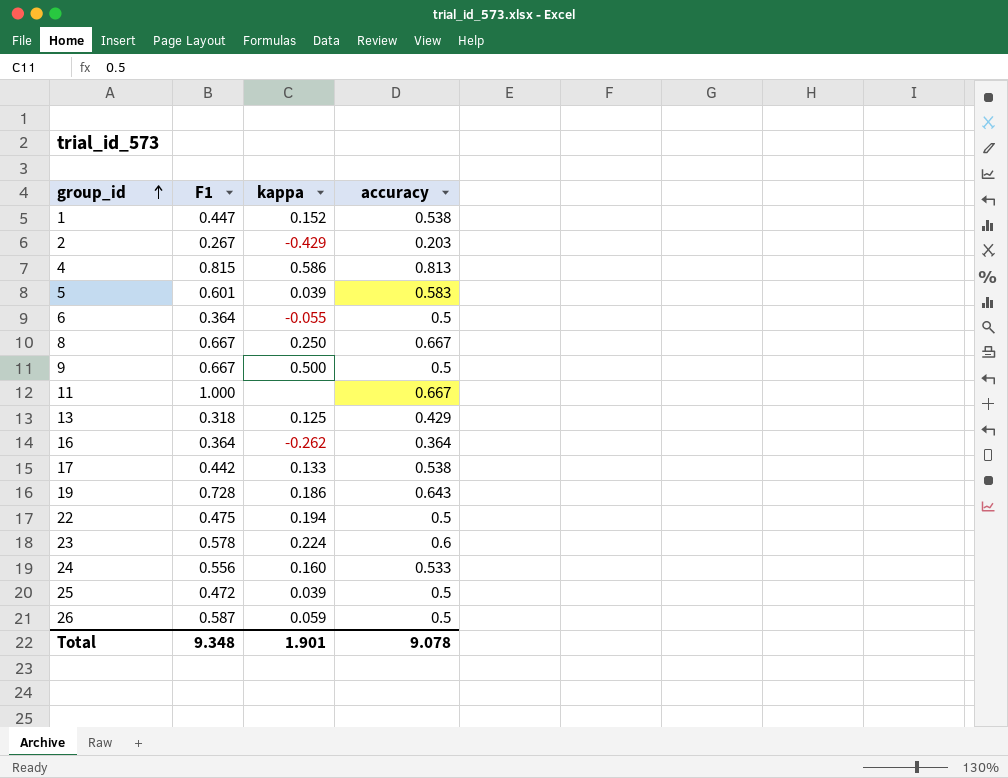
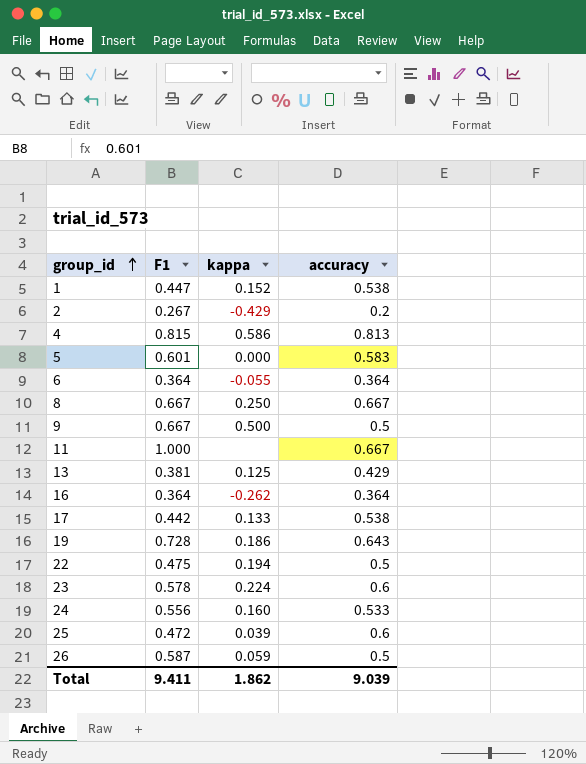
2 | accuracy: 0.203 -> 0.2
5 | kappa: 0.039 -> 0.000
6 | accuracy: 0.5 -> 0.364
13 | F1: 0.318 -> 0.381
25 | accuracy: 0.5 -> 0.6
Total | F1: 9.348 -> 9.411
Total | kappa: 1.901 -> 1.862
Total | accuracy: 9.078 -> 9.039

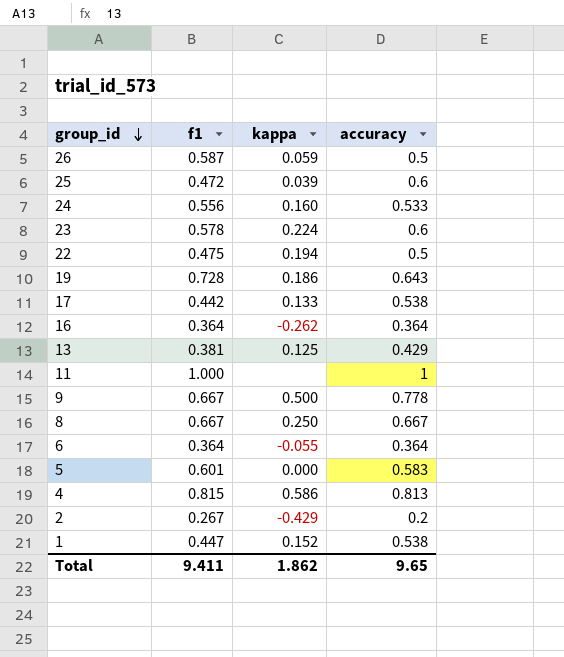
row order: group_id ascending -> group_id descending
column name: F1 -> f1
11 | accuracy: 0.667 -> 1
9 | accuracy: 0.5 -> 0.778
Total | accuracy: 9.039 -> 9.65

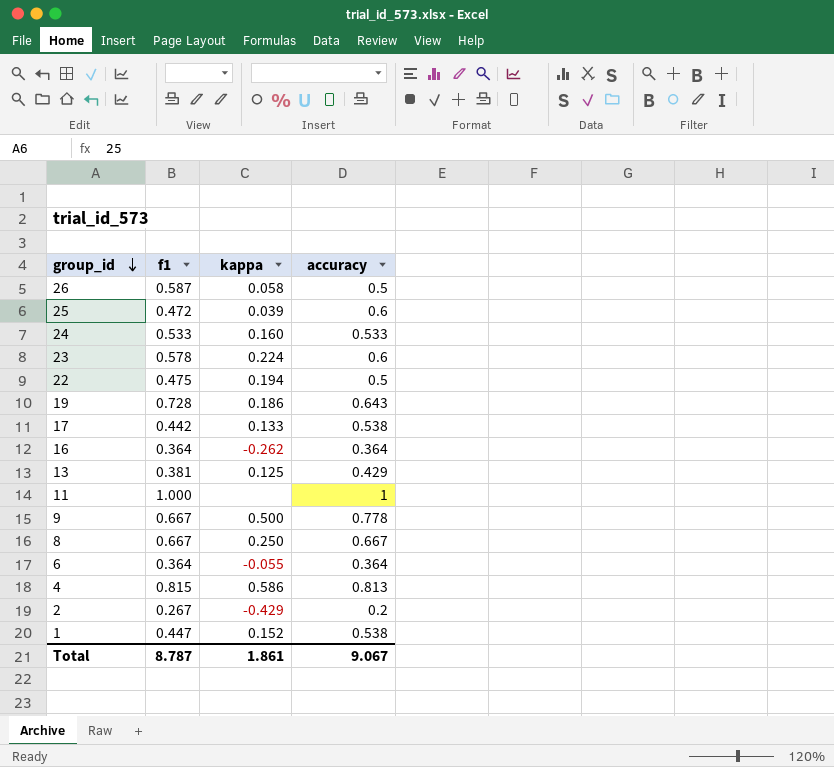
row 5: 0.601 | 0.000 | 0.583 -> none
26 | kappa: 0.059 -> 0.058
24 | f1: 0.556 -> 0.533
Total | f1: 9.411 -> 8.787
Total | kappa: 1.862 -> 1.861
Total | accuracy: 9.65 -> 9.067

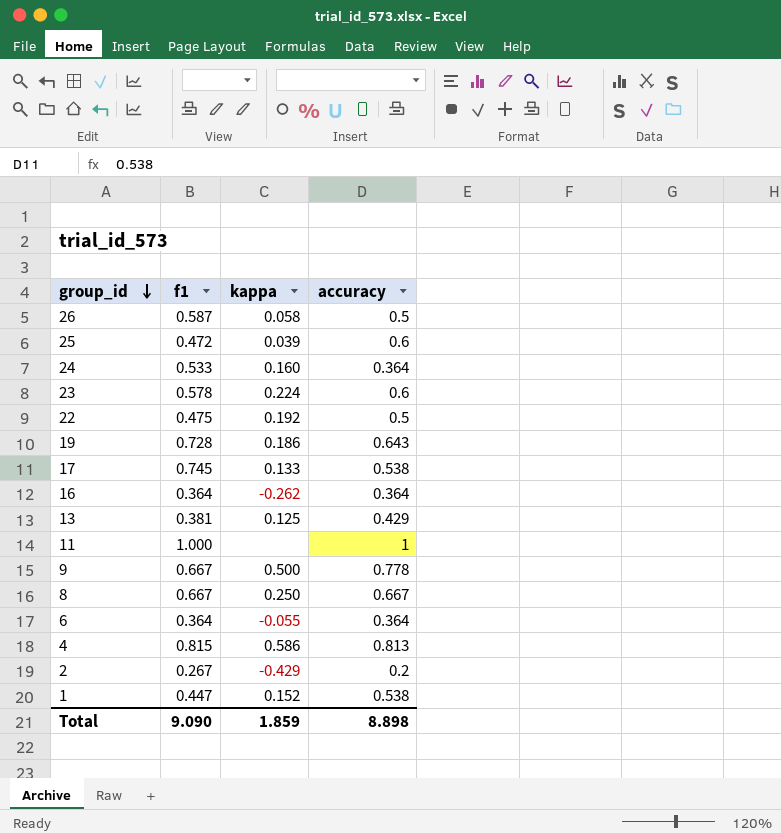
24 | accuracy: 0.533 -> 0.364
22 | kappa: 0.194 -> 0.192
17 | f1: 0.442 -> 0.745
Total | f1: 8.787 -> 9.090
Total | kappa: 1.861 -> 1.859
Total | accuracy: 9.067 -> 8.898

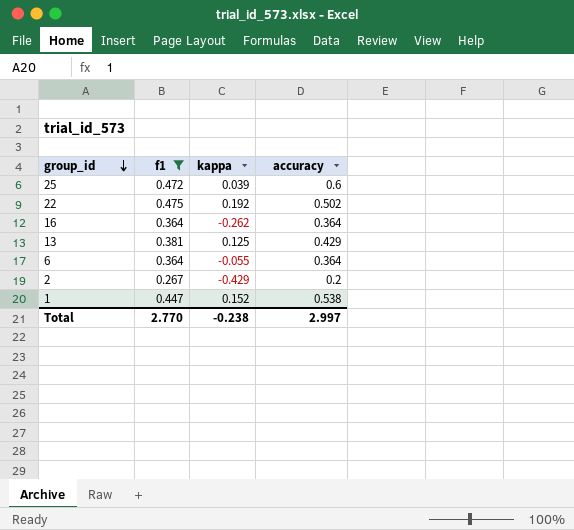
filter: none -> f1 <= 0.475
22 | accuracy: 0.5 -> 0.502
Total | f1: 9.090 -> 2.770
Total | kappa: 1.859 -> -0.238
Total | accuracy: 8.898 -> 2.997

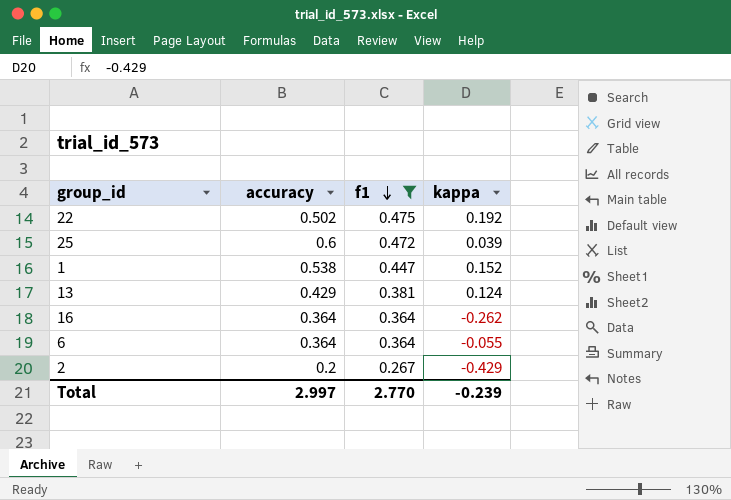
row order: group_id descending -> f1 descending
column accuracy | position: 4 -> 2
13 | kappa: 0.125 -> 0.124
Total | kappa: -0.238 -> -0.239

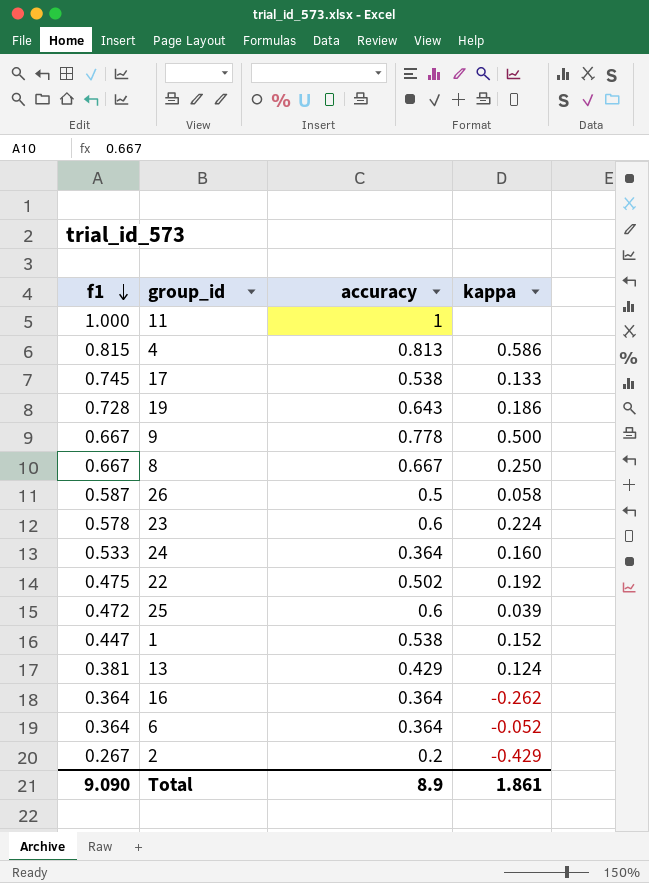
filter: f1 <= 0.475 -> none
column f1 | position: 3 -> 1
6 | kappa: -0.055 -> -0.052
Total | f1: 2.770 -> 9.090
Total | accuracy: 2.997 -> 8.9
Total | kappa: -0.239 -> 1.861

